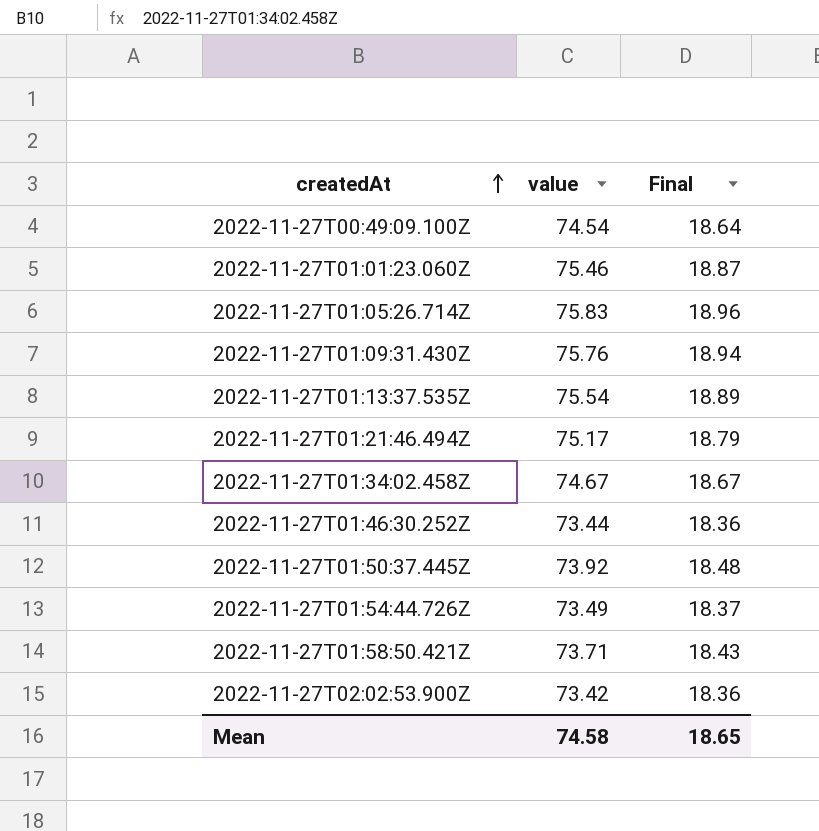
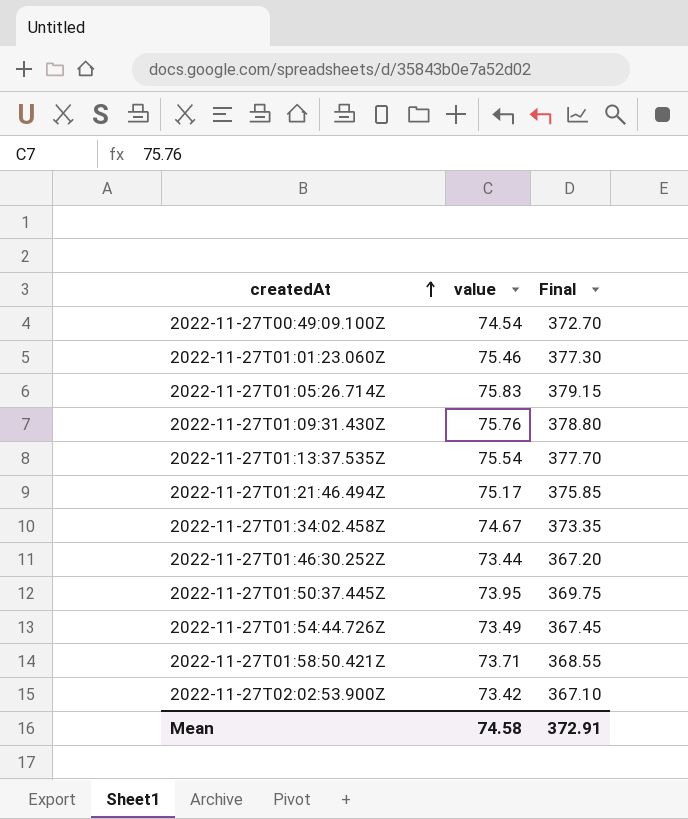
column Final | formula: [value] * 0.25 -> [value] * 5
2022-11-27T01:50:37.445Z | value: 73.92 -> 73.95
Mean | Final: 18.65 -> 372.91

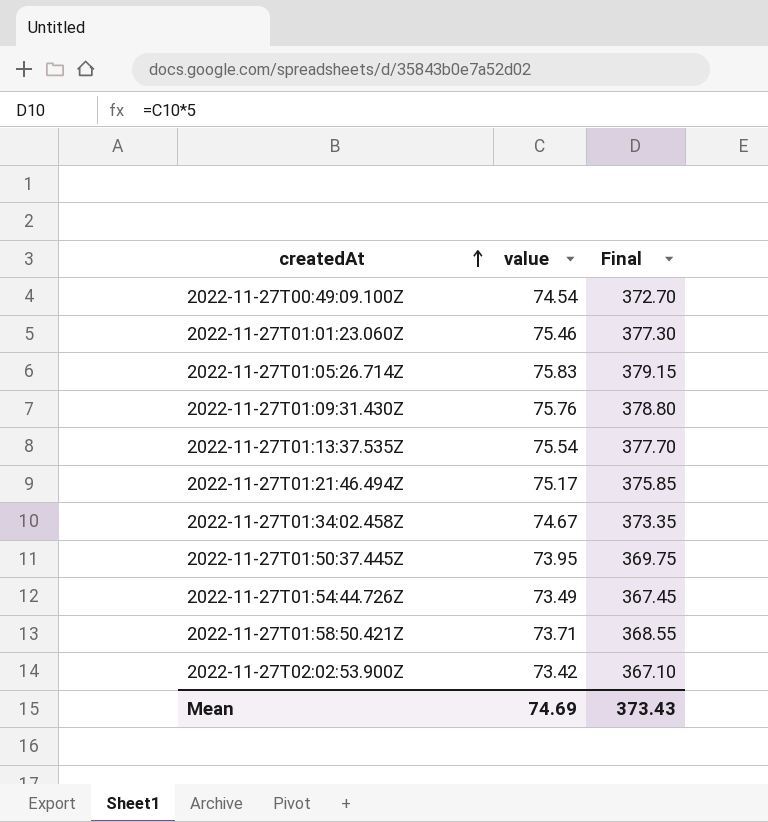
row 2022-11-27T01:46:30.252Z: 73.44 | 367.20 -> none
Mean | value: 74.58 -> 74.69
Mean | Final: 372.91 -> 373.43

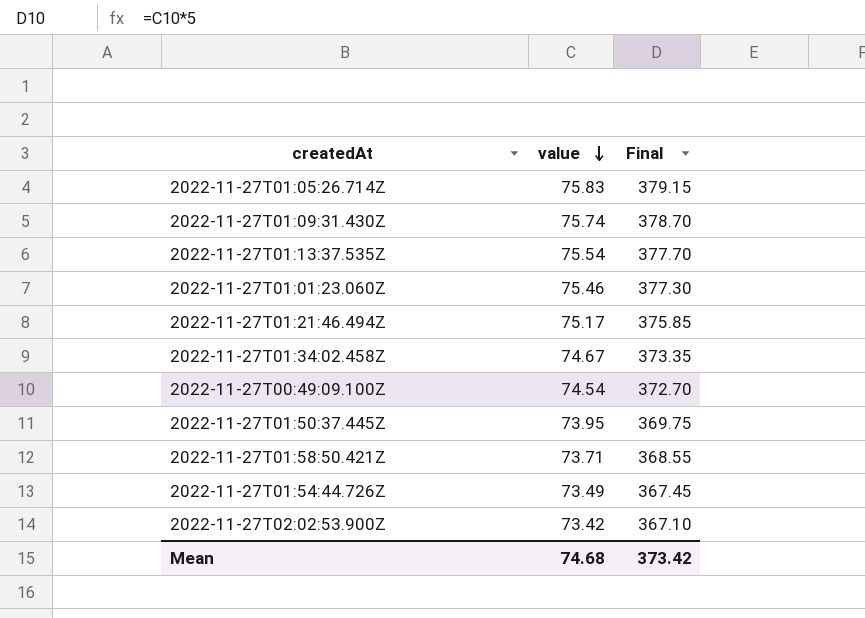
row order: createdAt ascending -> value descending
2022-11-27T01:09:31.430Z | value: 75.76 -> 75.74
2022-11-27T01:09:31.430Z | Final: 378.80 -> 378.70
Mean | value: 74.69 -> 74.68
Mean | Final: 373.43 -> 373.42

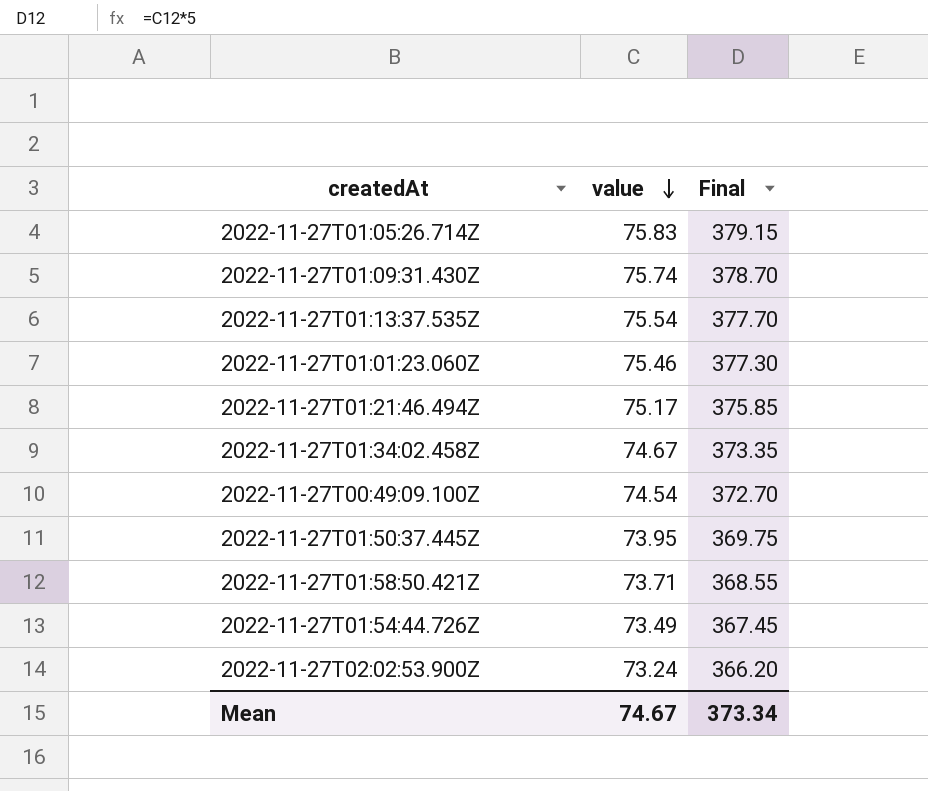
2022-11-27T02:02:53.900Z | value: 73.42 -> 73.24
2022-11-27T02:02:53.900Z | Final: 367.10 -> 366.20
Mean | value: 74.68 -> 74.67
Mean | Final: 373.42 -> 373.34

